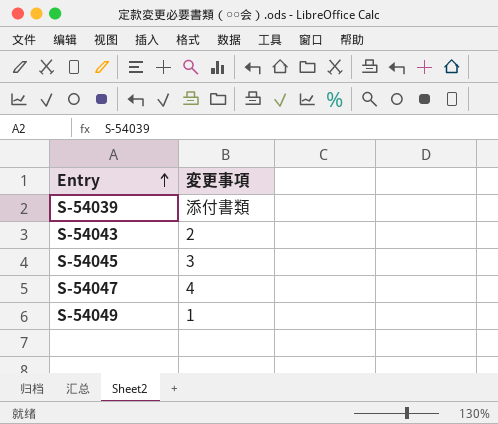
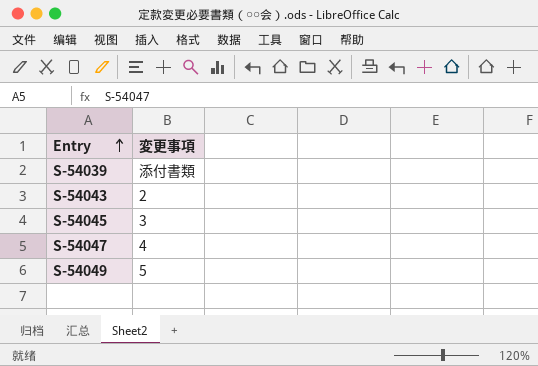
S-54049 | 変更事項: 1 -> 5

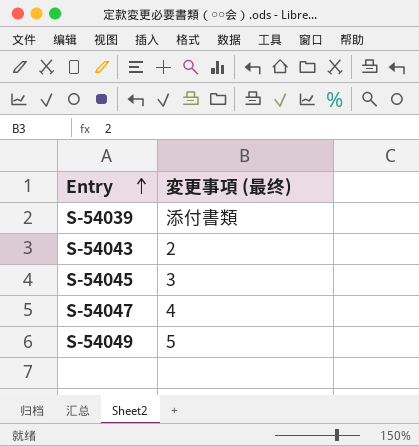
column name: 変更事項 -> 変更事項 (最终)

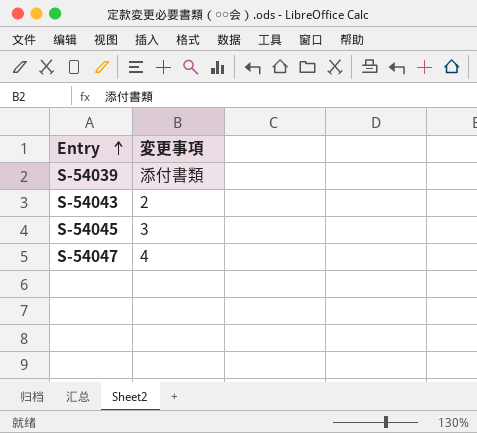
column name: 変更事項 (最终) -> 変更事項
row S-54049: 5 -> none

